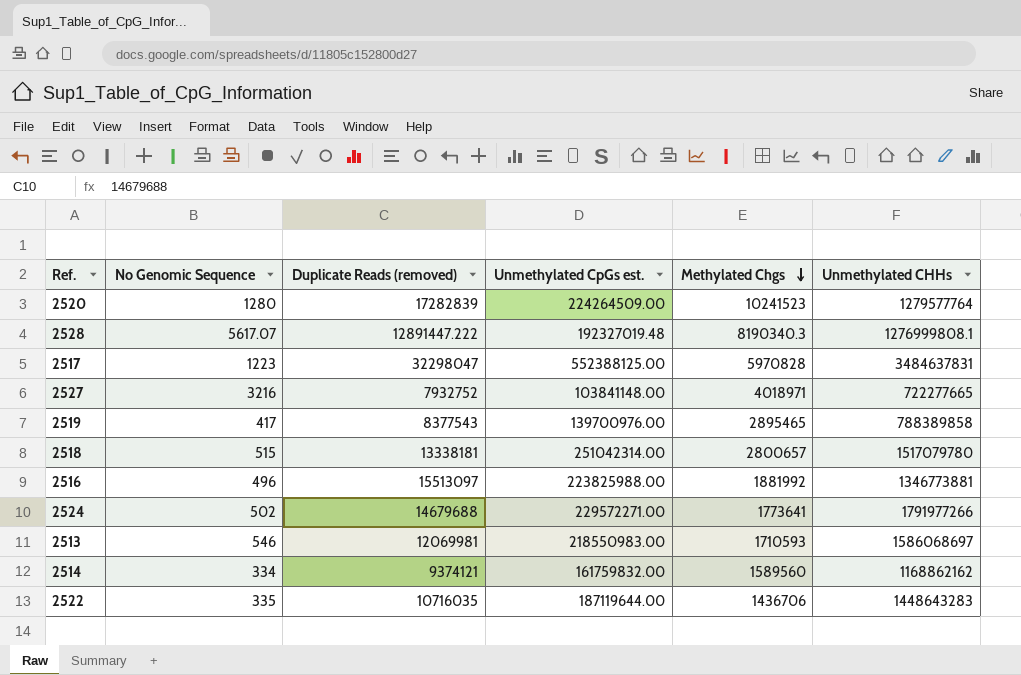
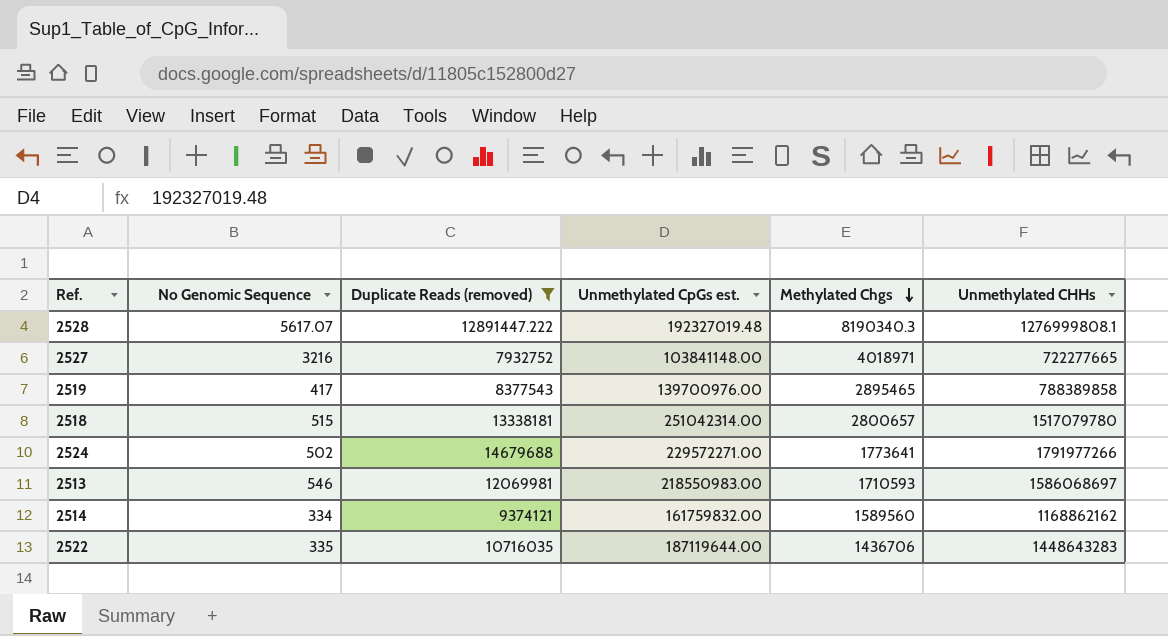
filter: none -> Duplicate Reads (removed) <= 14679688

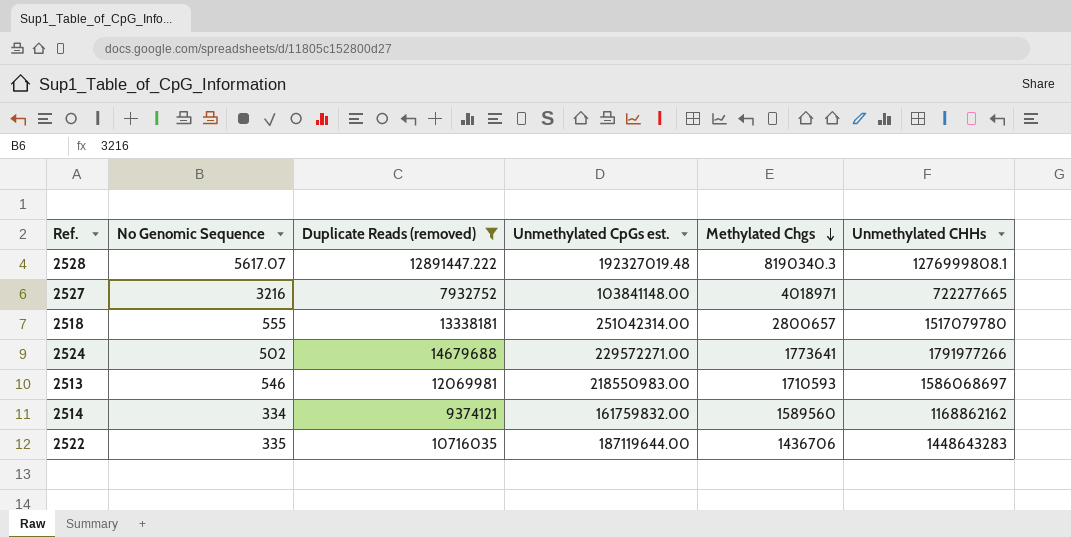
row 2519: 417 | 8377543 | 139700976.00 | 2895465 | 788389858 -> none
2518 | No Genomic Sequence: 515 -> 555

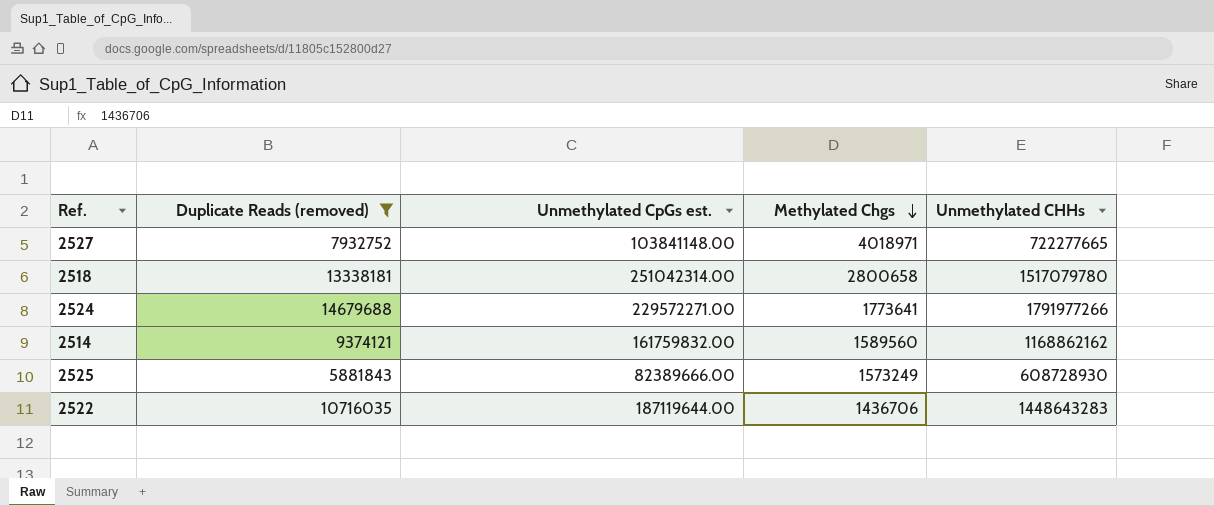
column No Genomic Sequence | position: 2 -> none
row 2528: 5617.07 | 12891447.222 | 192327019.48 | 8190340.3 | 1276999808.1 -> none
row 2513: 546 | 12069981 | 218550983.00 | 1710593 | 1586068697 -> none
2518 | Methylated Chgs: 2800657 -> 2800658
row 2525: none -> 5881843 | 82389666.00 | 1573249 | 608728930

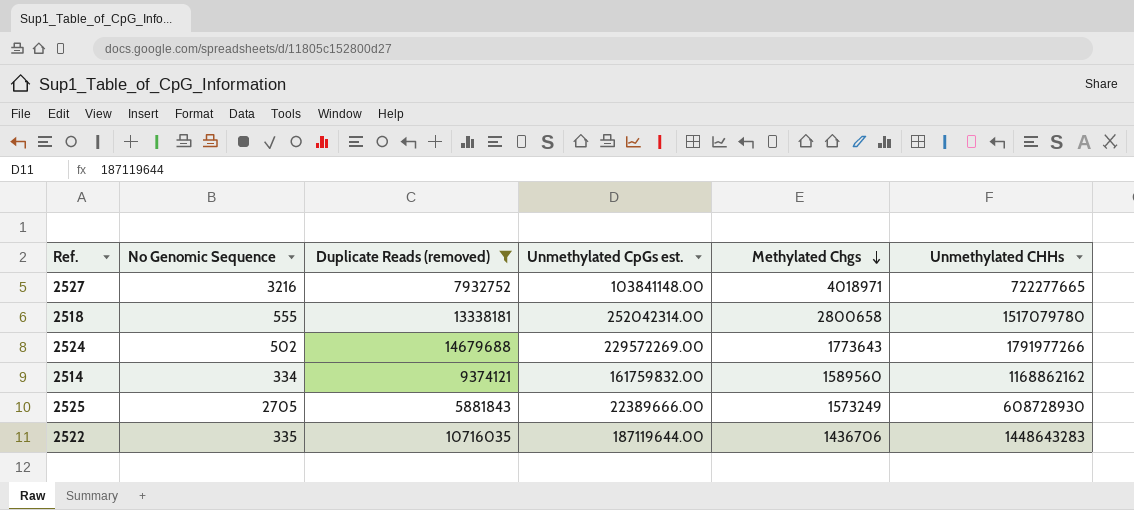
column No Genomic Sequence | position: none -> 2
2518 | Unmethylated CpGs est.: 251042314.00 -> 252042314.00
2524 | Unmethylated CpGs est.: 229572271.00 -> 229572269.00
2524 | Methylated Chgs: 1773641 -> 1773643
2525 | Unmethylated CpGs est.: 82389666.00 -> 22389666.00

